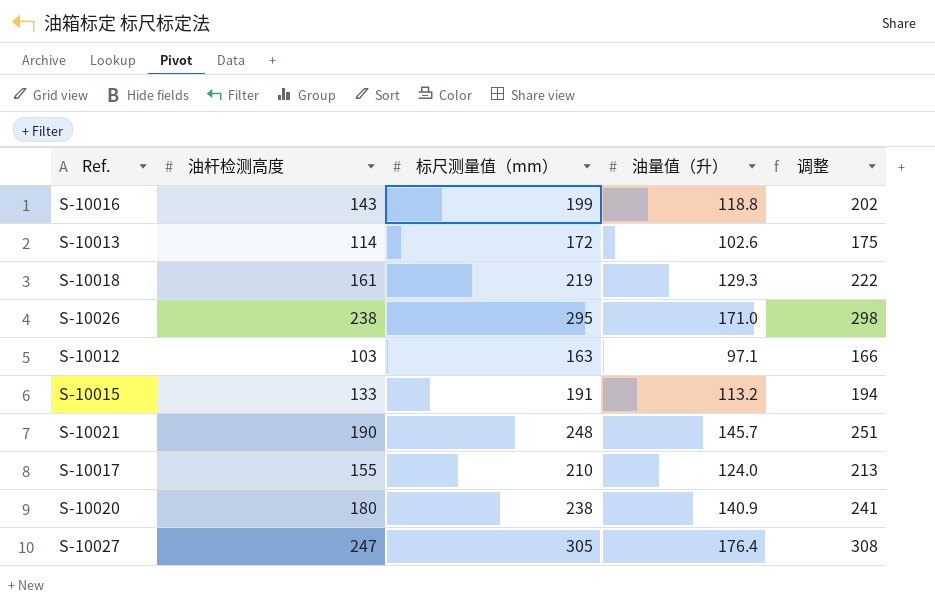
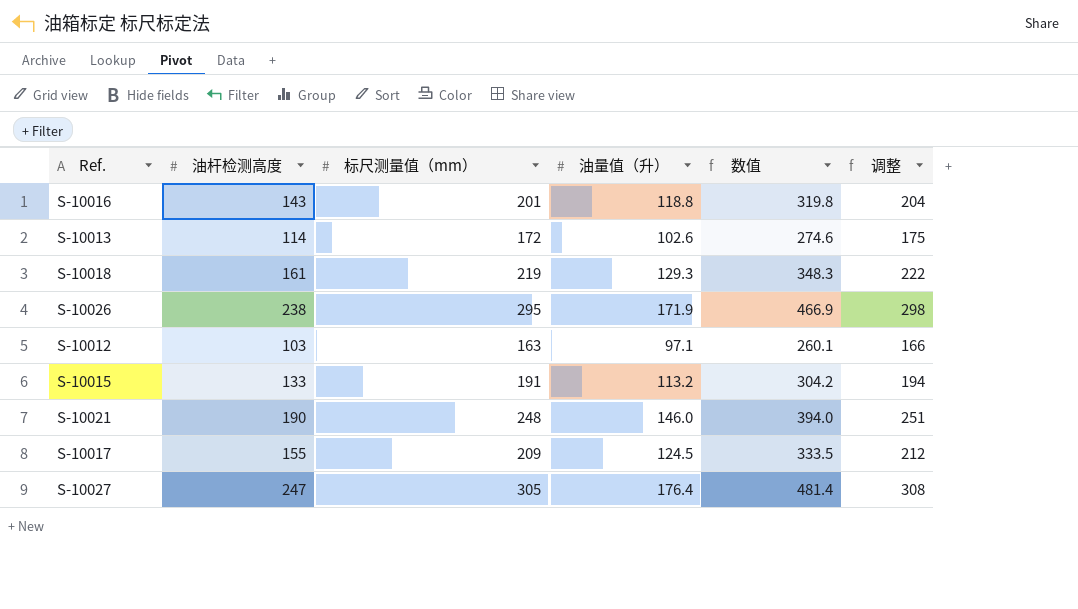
column 数值 | formula: none -> [标尺测量值（mm）] + [油量值（升）]
row S-10020: 180 | 238 | 140.9 | 241 -> none
S-10016 | 标尺测量值（mm）: 199 -> 201
S-10016 | 调整: 202 -> 204
S-10026 | 油量值（升）: 171.0 -> 171.9
S-10021 | 油量值（升）: 145.7 -> 146.0
S-10017 | 标尺测量值（mm）: 210 -> 209
S-10017 | 油量值（升）: 124.0 -> 124.5
S-10017 | 调整: 213 -> 212

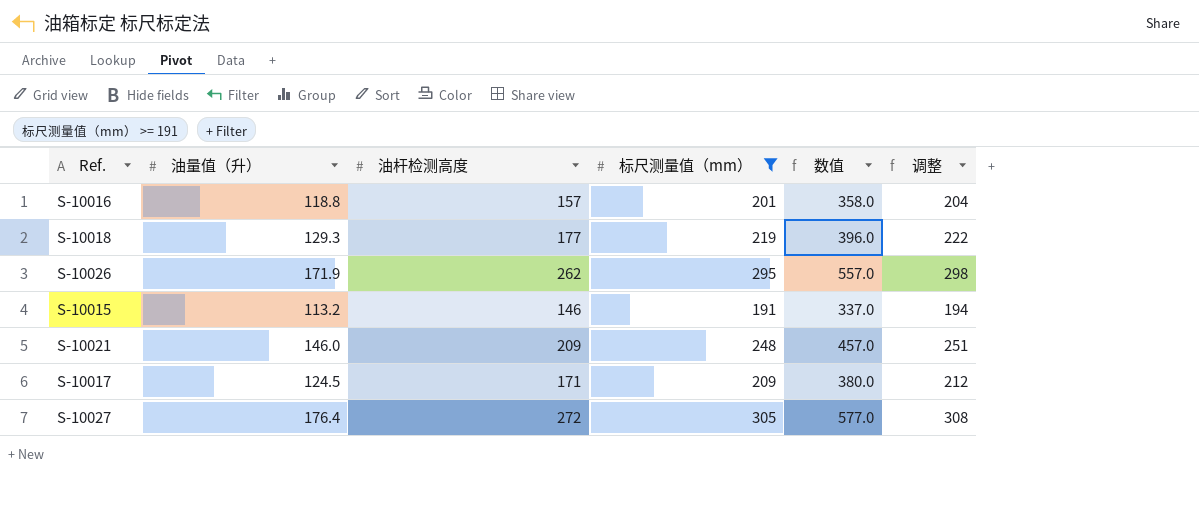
filter: none -> 标尺测量值（mm） >= 191
column 油量值（升） | position: 4 -> 2
column 数值 | formula: [标尺测量值（mm）] + [油量值（升）] -> [油杆检测高度] + [标尺测量值（mm）]
S-10016 | 油杆检测高度: 143 -> 157
S-10018 | 油杆检测高度: 161 -> 177
S-10026 | 油杆检测高度: 238 -> 262
S-10015 | 油杆检测高度: 133 -> 146
S-10021 | 油杆检测高度: 190 -> 209
S-10017 | 油杆检测高度: 155 -> 171
S-10027 | 油杆检测高度: 247 -> 272

